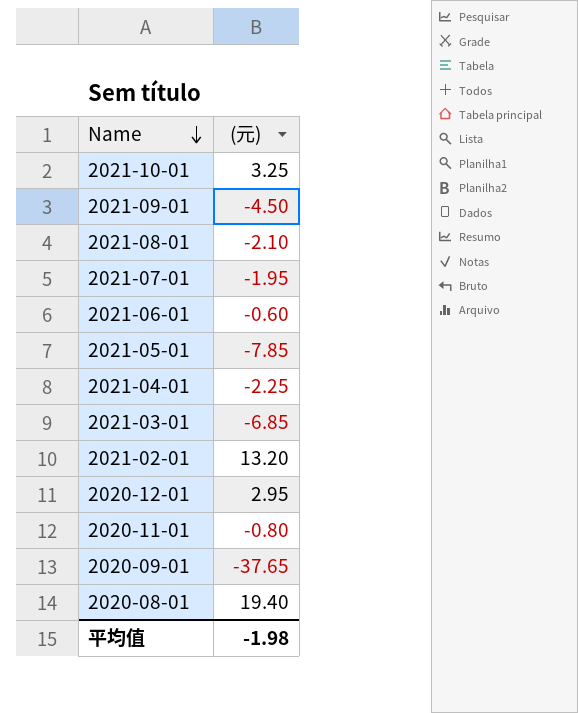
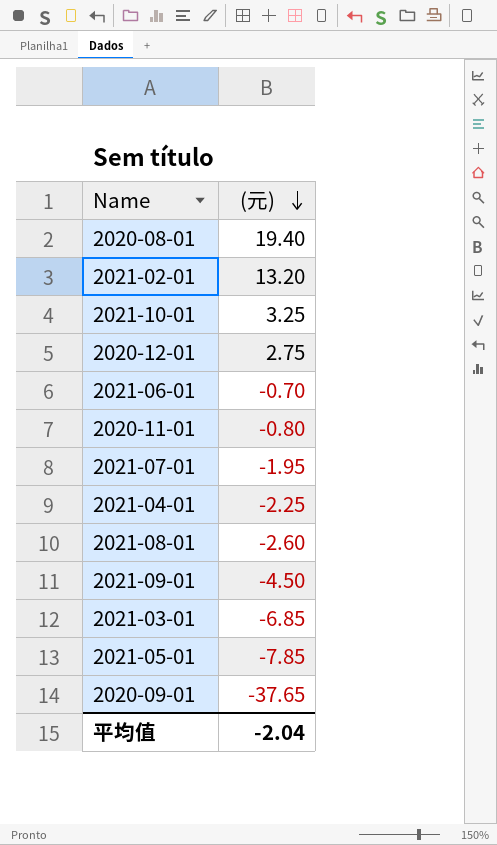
row order: Name descending -> (元) descending
2020-12-01 | (元): 2.95 -> 2.75
2021-06-01 | (元): -0.60 -> -0.70
2021-08-01 | (元): -2.10 -> -2.60
平均值 | (元): -1.98 -> -2.04

